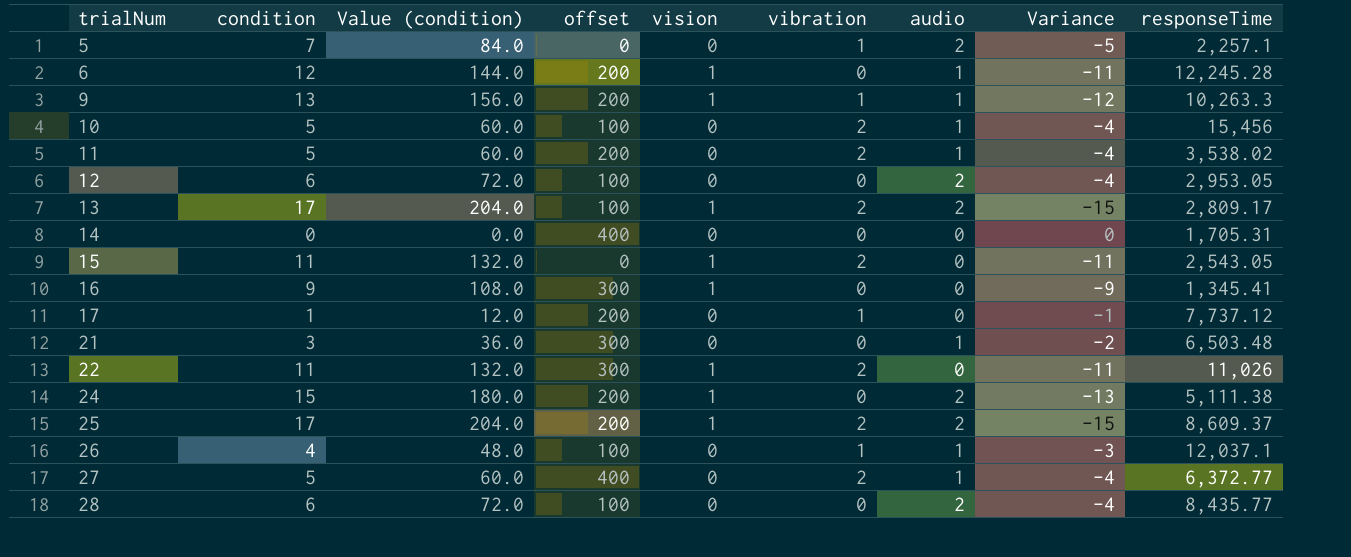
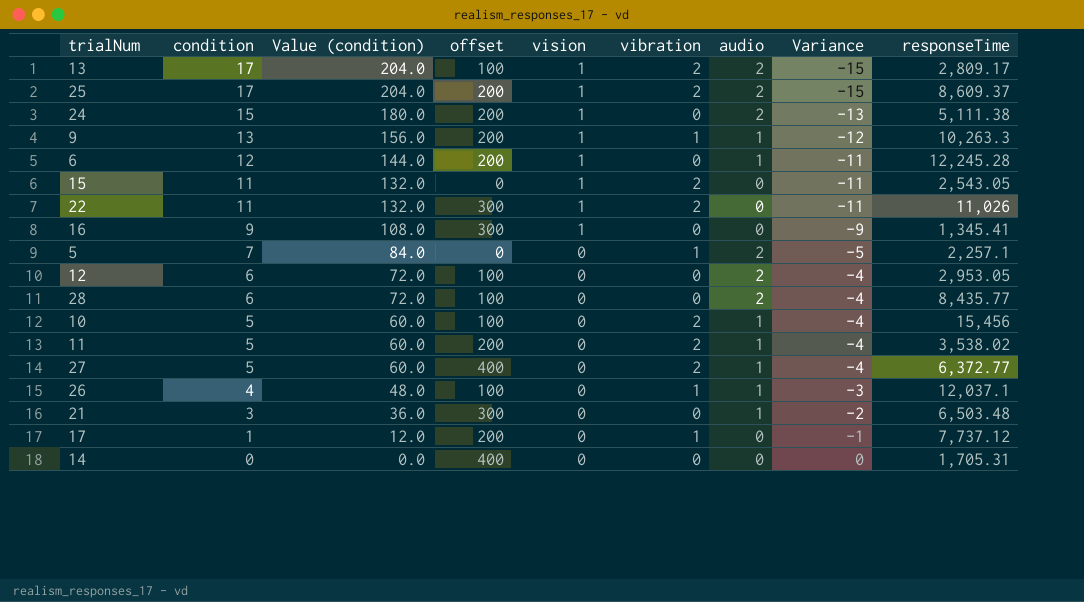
row order: trialNum ascending -> condition descending

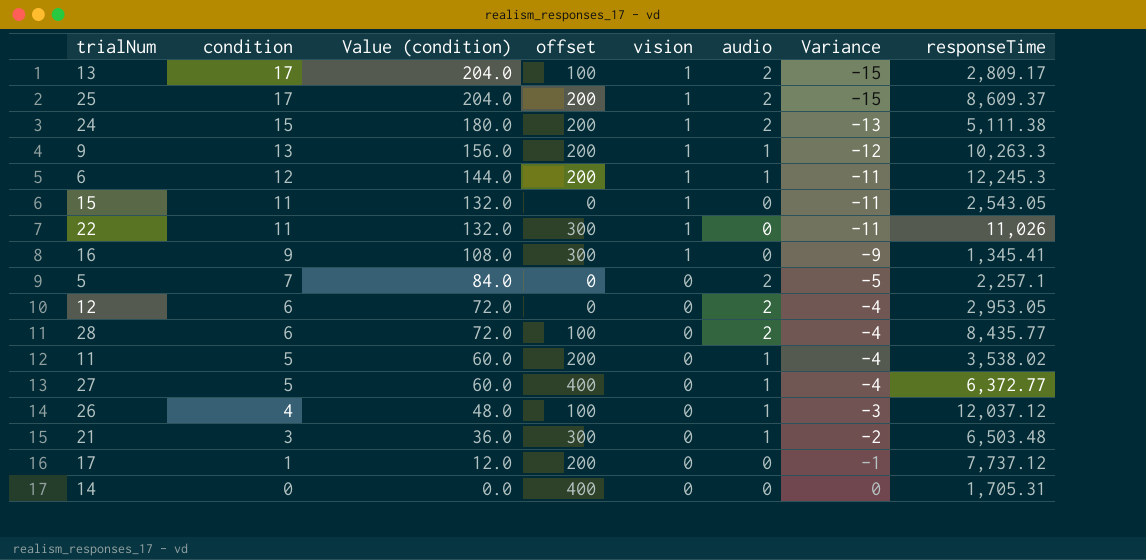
column vibration | position: 6 -> none
row 10: 5 | 60.0 | 100 | 0 | 2 | 1 | -4 | 15,456 -> none
6 | responseTime: 12,245.28 -> 12,245.3
12 | offset: 100 -> 0
26 | responseTime: 12,037.1 -> 12,037.12

